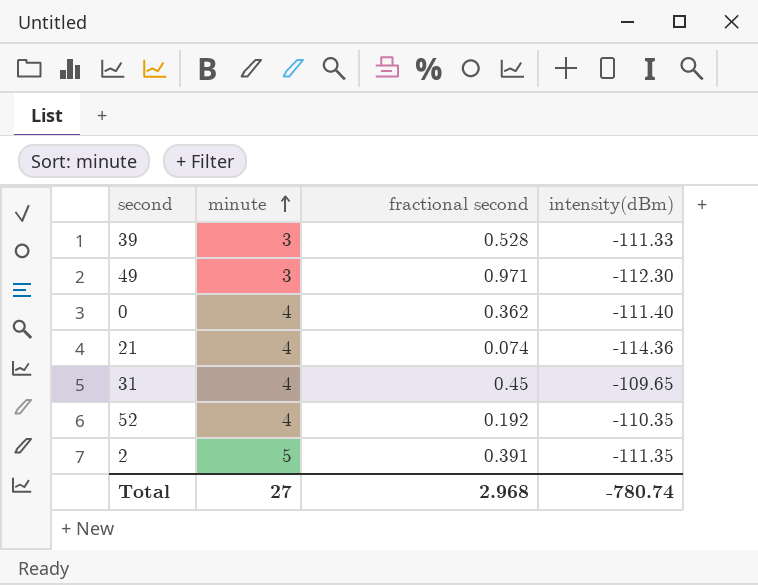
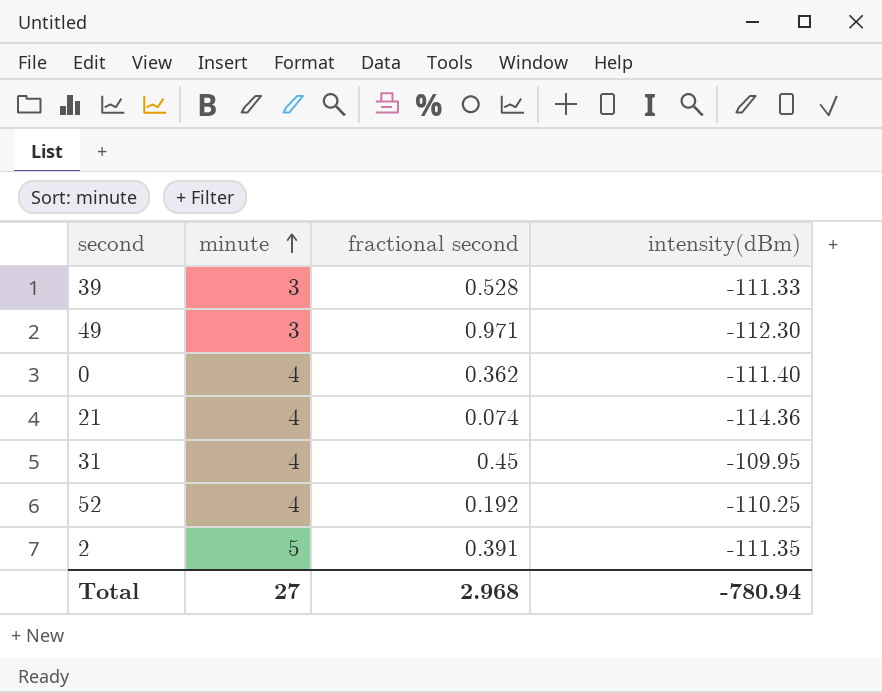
31 | intensity(dBm): -109.65 -> -109.95
52 | intensity(dBm): -110.35 -> -110.25
Total | intensity(dBm): -780.74 -> -780.94

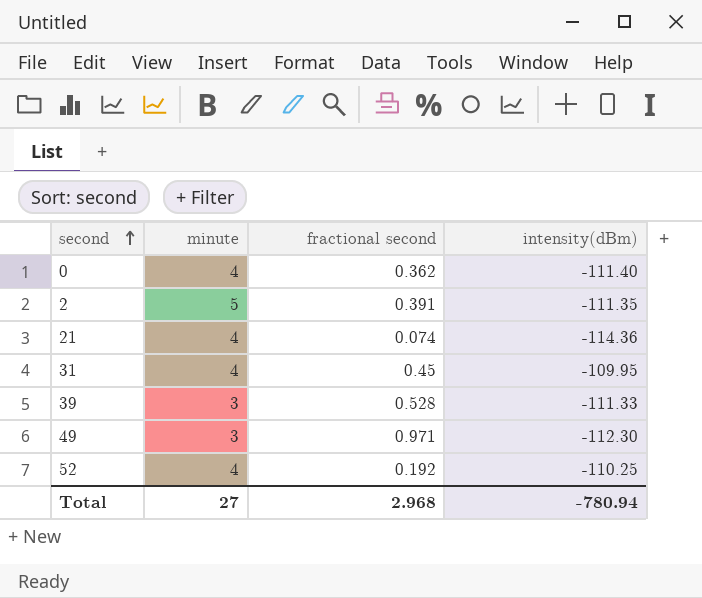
row order: minute ascending -> second ascending

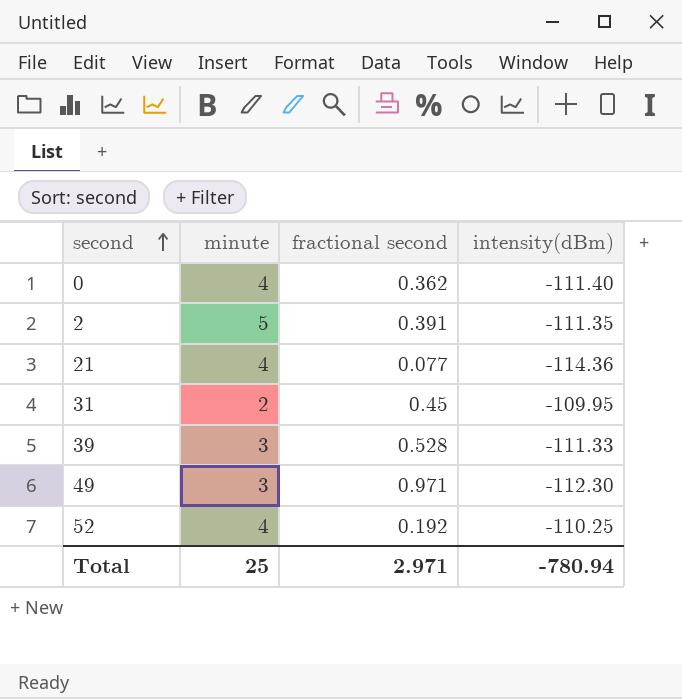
21 | fractional second: 0.074 -> 0.077
31 | minute: 4 -> 2
Total | minute: 27 -> 25
Total | fractional second: 2.968 -> 2.971

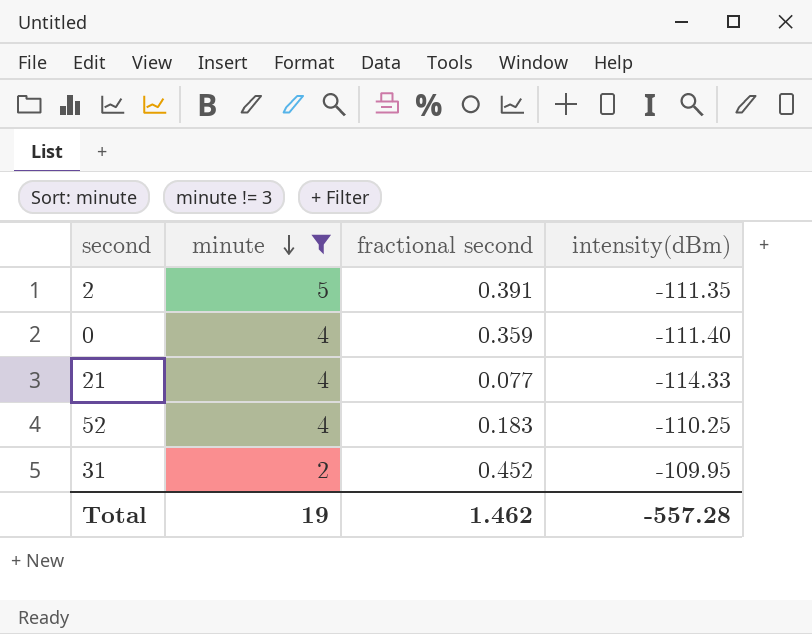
filter: none -> minute != 3
row order: second ascending -> minute descending
0 | fractional second: 0.362 -> 0.359
21 | intensity(dBm): -114.36 -> -114.33
52 | fractional second: 0.192 -> 0.183
31 | fractional second: 0.45 -> 0.452
Total | minute: 25 -> 19
Total | fractional second: 2.971 -> 1.462
Total | intensity(dBm): -780.94 -> -557.28

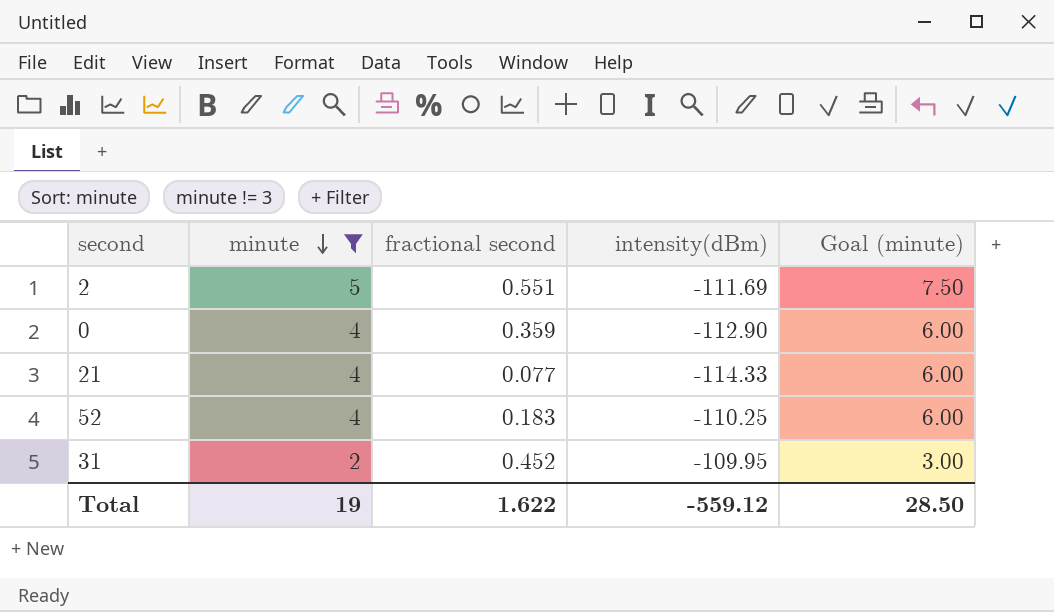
column Goal (minute) | formula: none -> [minute] * 1.5
2 | fractional second: 0.391 -> 0.551
2 | intensity(dBm): -111.35 -> -111.69
0 | intensity(dBm): -111.40 -> -112.90
Total | fractional second: 1.462 -> 1.622
Total | intensity(dBm): -557.28 -> -559.12

